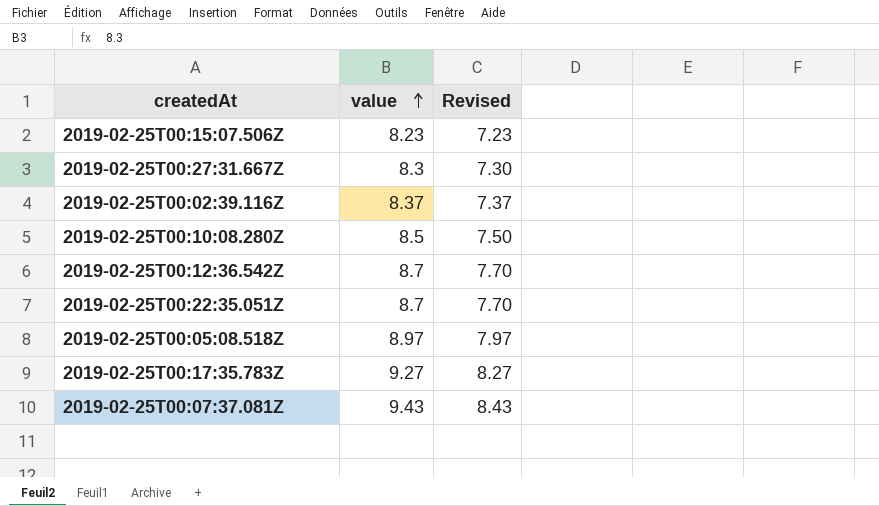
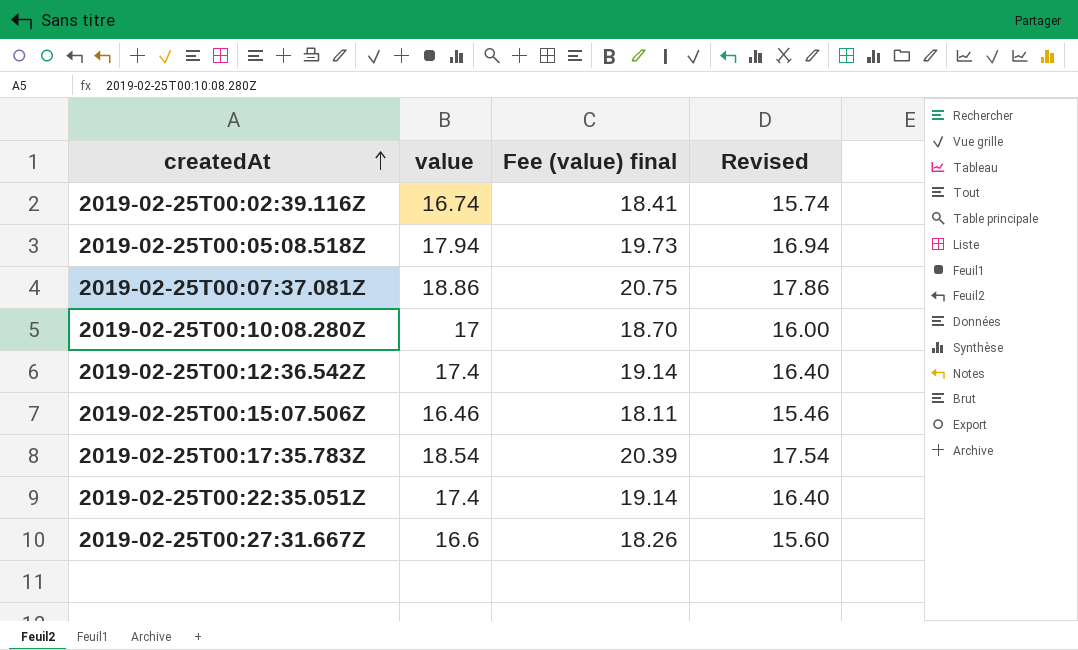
row order: value ascending -> createdAt ascending
column Fee (value) final | formula: none -> [value] * 1.1
2019-02-25T00:02:39.116Z | value: 8.37 -> 16.74
2019-02-25T00:02:39.116Z | Revised: 7.37 -> 15.74
2019-02-25T00:05:08.518Z | value: 8.97 -> 17.94
2019-02-25T00:05:08.518Z | Revised: 7.97 -> 16.94
2019-02-25T00:07:37.081Z | value: 9.43 -> 18.86
2019-02-25T00:07:37.081Z | Revised: 8.43 -> 17.86
2019-02-25T00:10:08.280Z | value: 8.5 -> 17
2019-02-25T00:10:08.280Z | Revised: 7.50 -> 16.00
2019-02-25T00:12:36.542Z | value: 8.7 -> 17.4
2019-02-25T00:12:36.542Z | Revised: 7.70 -> 16.40
2019-02-25T00:15:07.506Z | value: 8.23 -> 16.46
2019-02-25T00:15:07.506Z | Revised: 7.23 -> 15.46
2019-02-25T00:17:35.783Z | value: 9.27 -> 18.54
2019-02-25T00:17:35.783Z | Revised: 8.27 -> 17.54
2019-02-25T00:22:35.051Z | value: 8.7 -> 17.4
2019-02-25T00:22:35.051Z | Revised: 7.70 -> 16.40
2019-02-25T00:27:31.667Z | value: 8.3 -> 16.6
2019-02-25T00:27:31.667Z | Revised: 7.30 -> 15.60

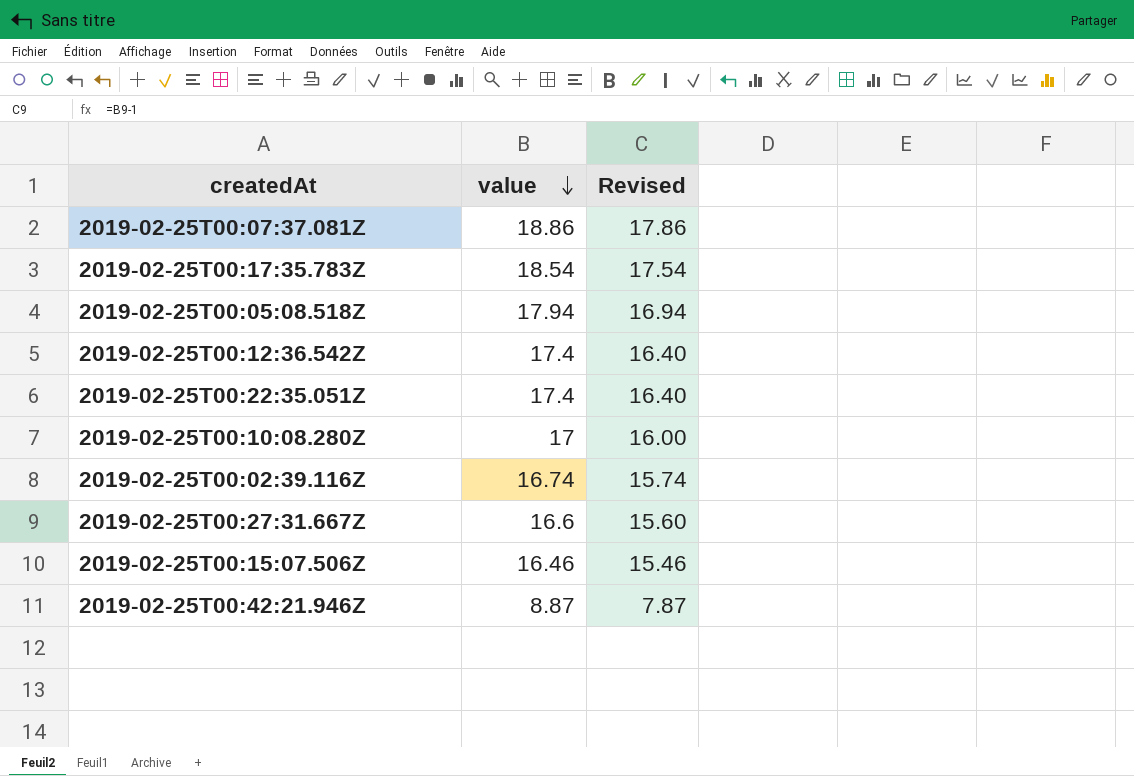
row order: createdAt ascending -> value descending
column Fee (value) final | formula: [value] * 1.1 -> none
row 2019-02-25T00:42:21.946Z: none -> 8.87 | 7.87

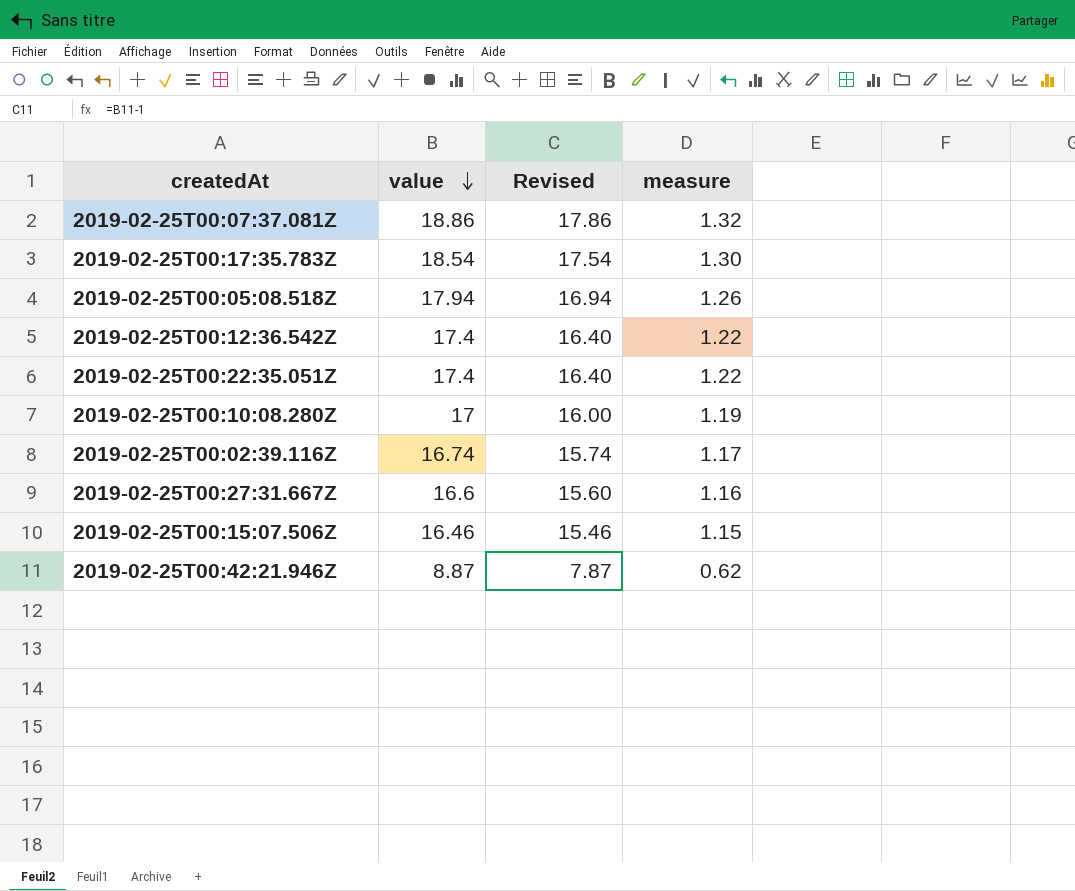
column measure | formula: none -> [value] * 0.07

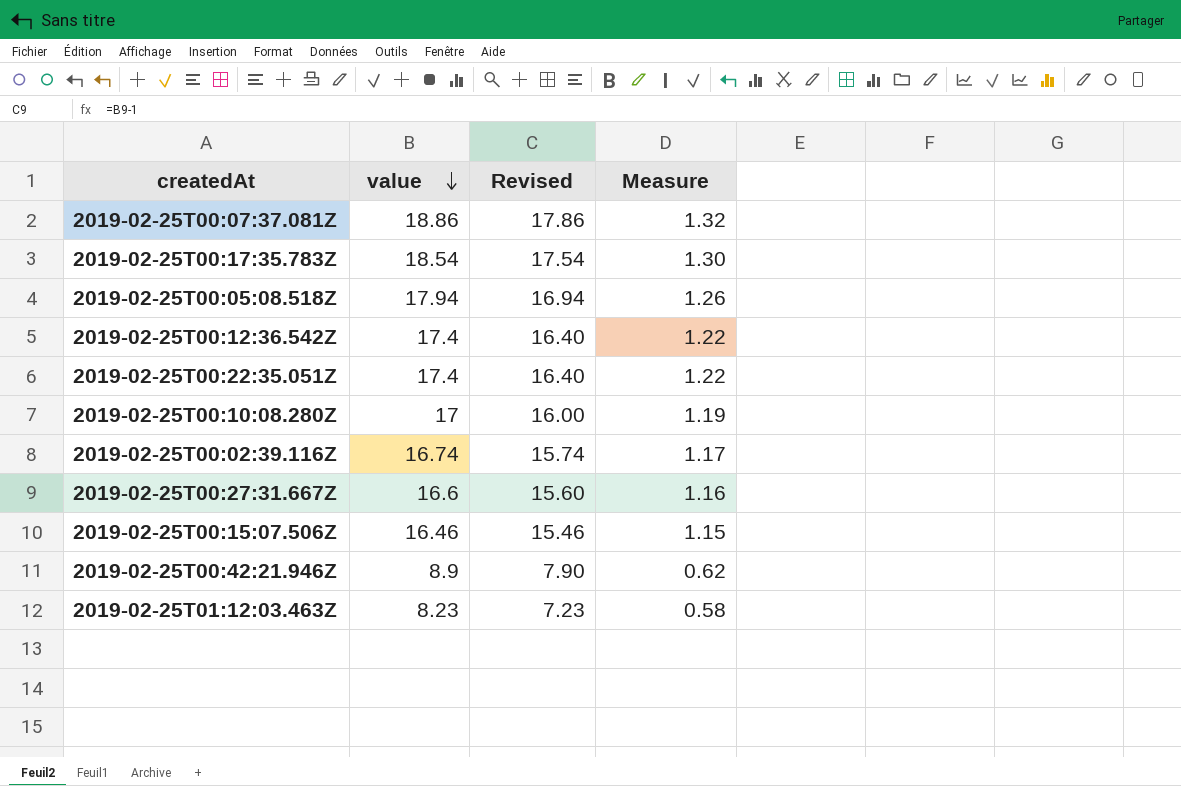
column name: measure -> Measure
2019-02-25T00:42:21.946Z | value: 8.87 -> 8.9
2019-02-25T00:42:21.946Z | Revised: 7.87 -> 7.90
row 2019-02-25T01:12:03.463Z: none -> 8.23 | 7.23 | 0.58

